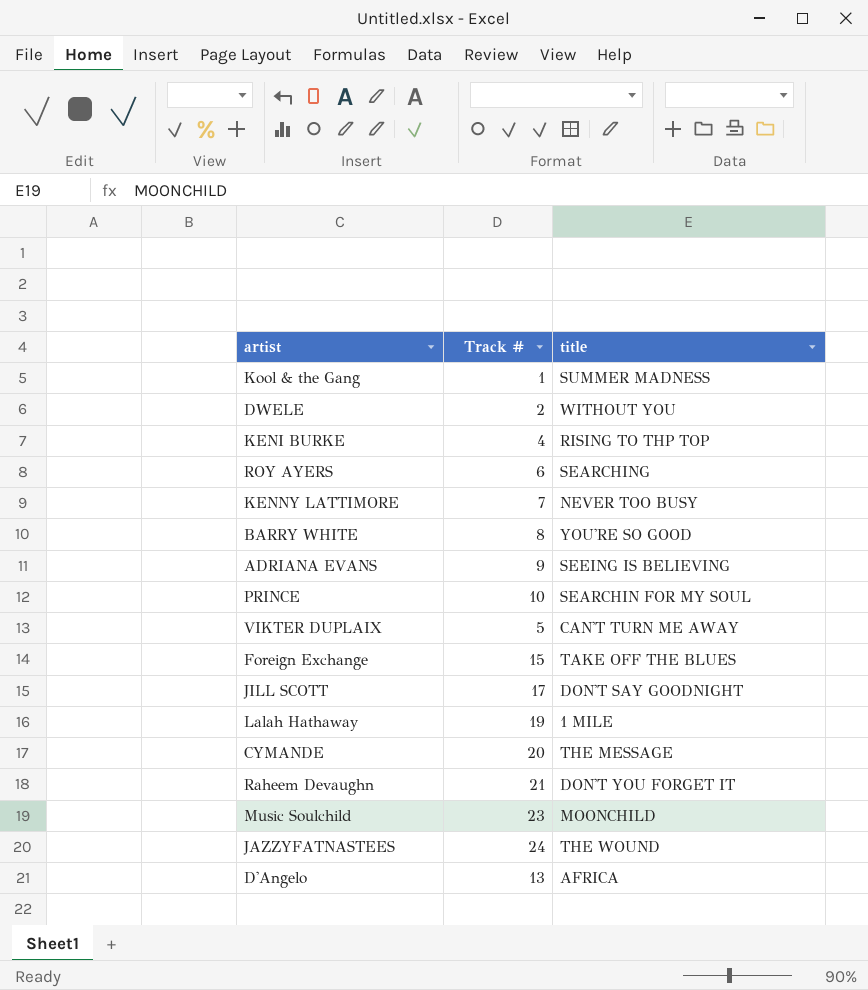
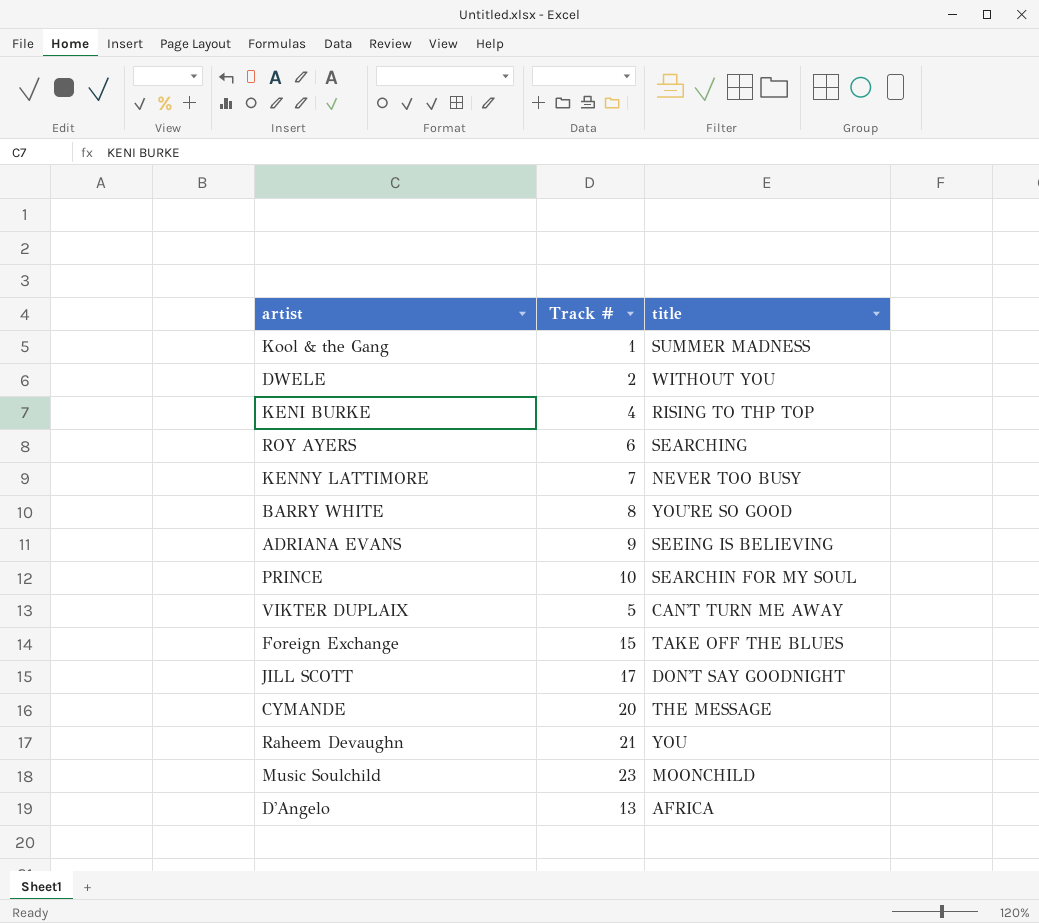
row Lalah Hathaway: 19 | 1 MILE -> none
row JAZZYFATNASTEES: 24 | THE WOUND -> none
Raheem Devaughn | title: DON'T YOU FORGET IT -> YOU

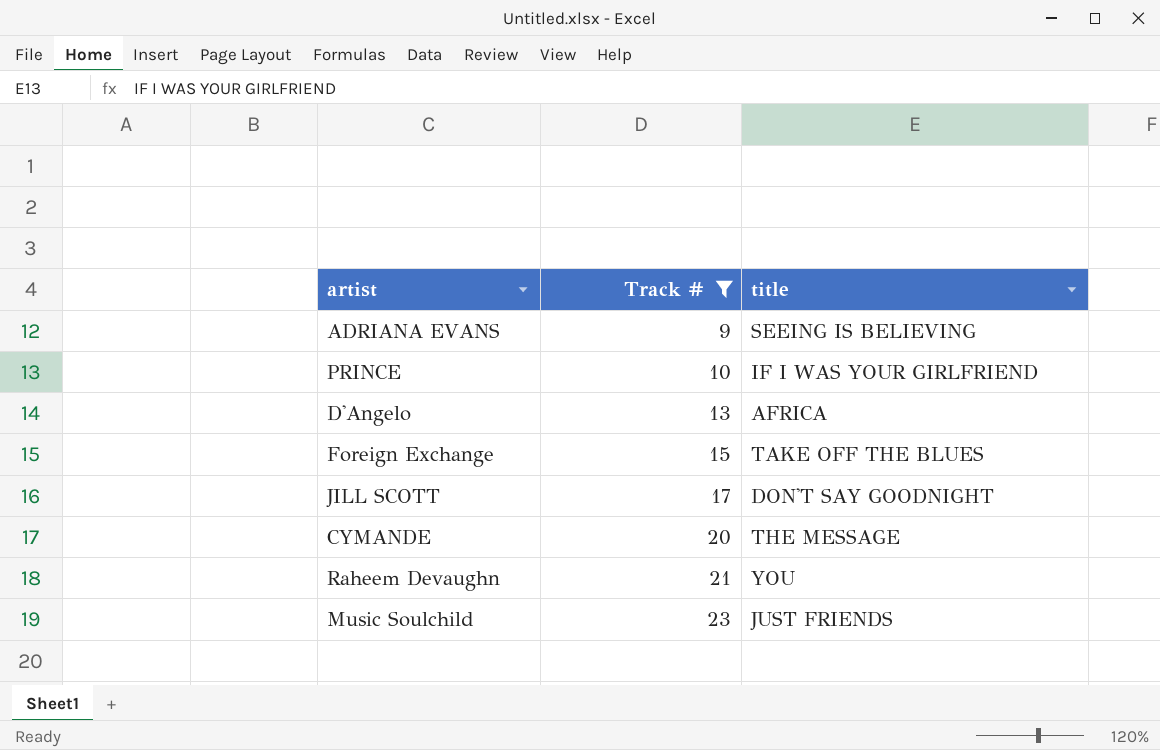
filter: none -> Track # >= 9
row order: none -> Track # ascending
PRINCE | title: SEARCHIN FOR MY SOUL -> IF I WAS YOUR GIRLFRIEND
Music Soulchild | title: MOONCHILD -> JUST FRIENDS

